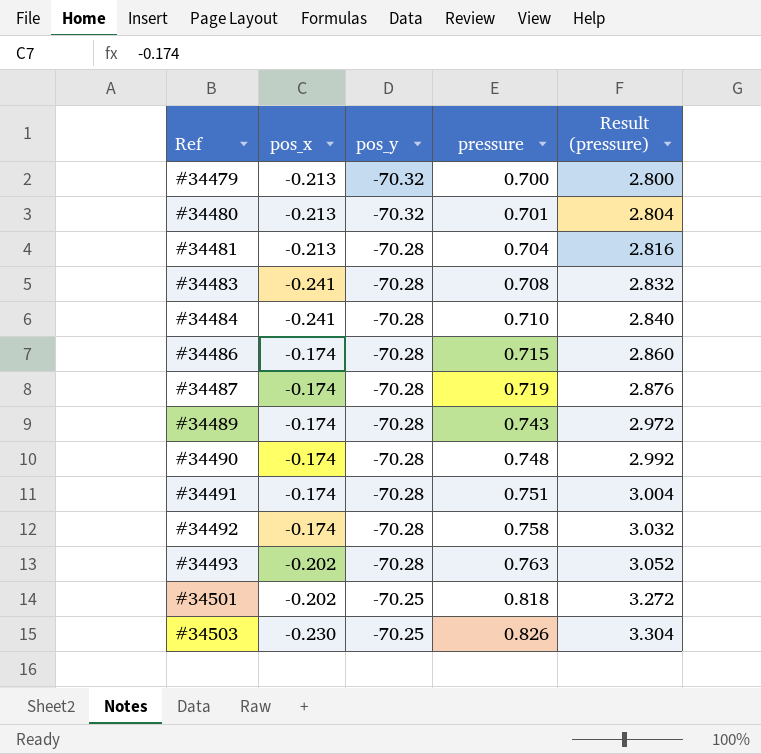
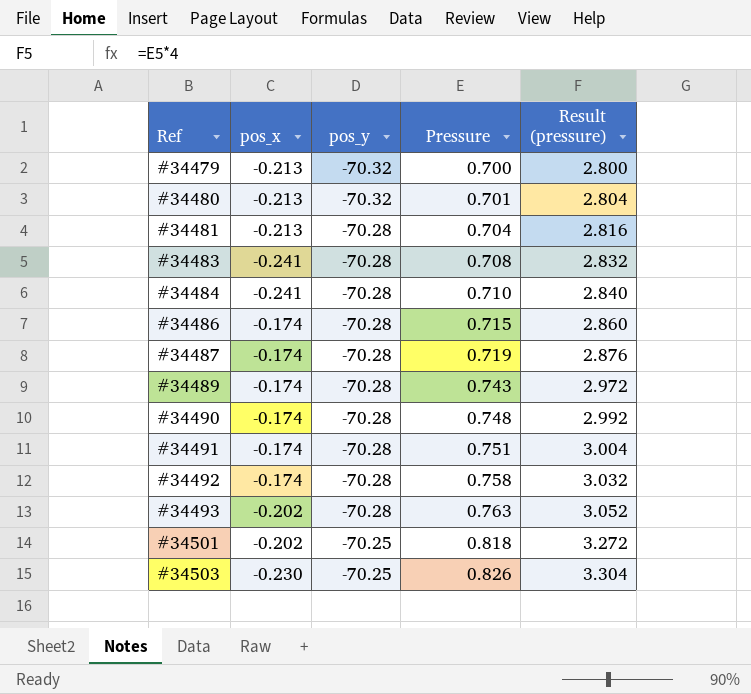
column name: pressure -> Pressure

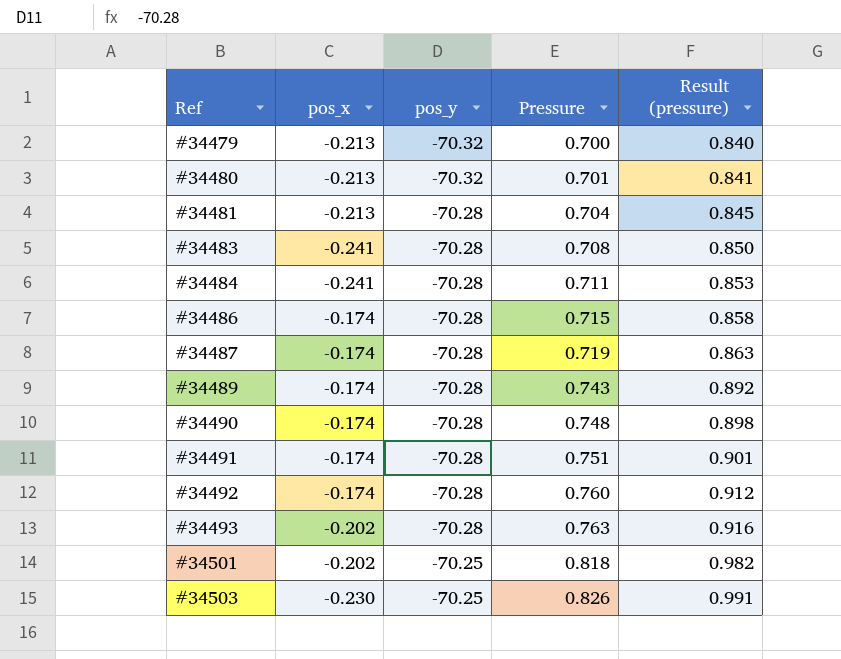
column Result (pressure) | formula: [Pressure] * 4 -> [Pressure] * 1.2
#34484 | Pressure: 0.710 -> 0.711
#34492 | Pressure: 0.758 -> 0.760

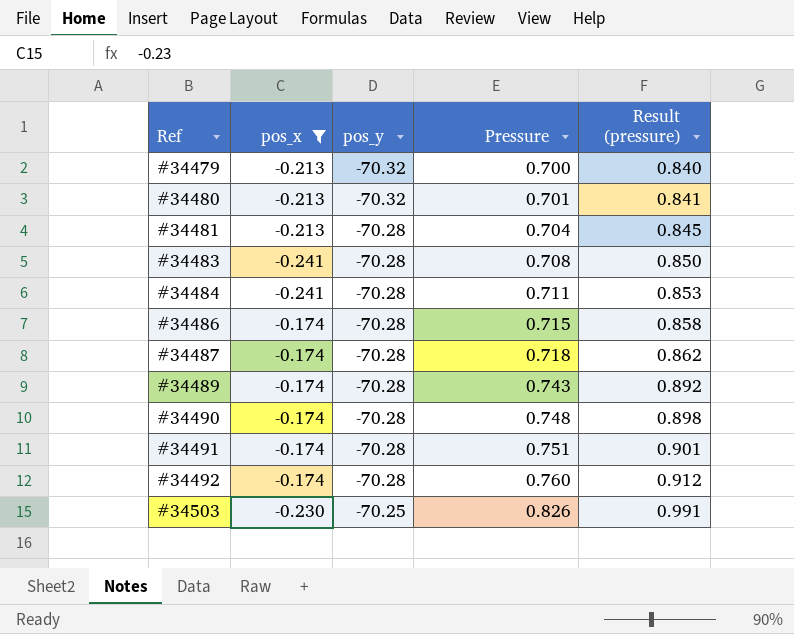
filter: none -> pos_x != -0.202
#34487 | Pressure: 0.719 -> 0.718
#34487 | Result (pressure): 0.863 -> 0.862

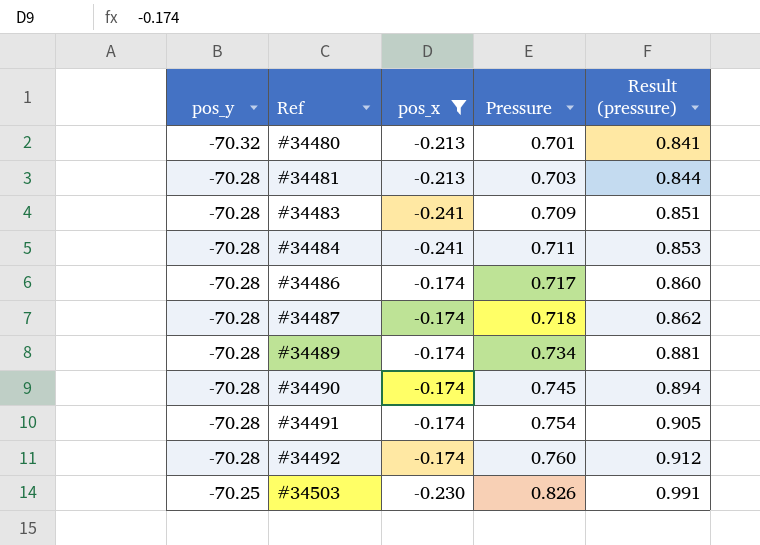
column pos_y | position: 3 -> 1
row #34479: -0.213 | -70.32 | 0.700 | 0.840 -> none
#34481 | Pressure: 0.704 -> 0.703
#34481 | Result (pressure): 0.845 -> 0.844
#34483 | Pressure: 0.708 -> 0.709
#34483 | Result (pressure): 0.850 -> 0.851
#34486 | Pressure: 0.715 -> 0.717
#34486 | Result (pressure): 0.858 -> 0.860
#34489 | Pressure: 0.743 -> 0.734
#34489 | Result (pressure): 0.892 -> 0.881
#34490 | Pressure: 0.748 -> 0.745
#34490 | Result (pressure): 0.898 -> 0.894
#34491 | Pressure: 0.751 -> 0.754
#34491 | Result (pressure): 0.901 -> 0.905

